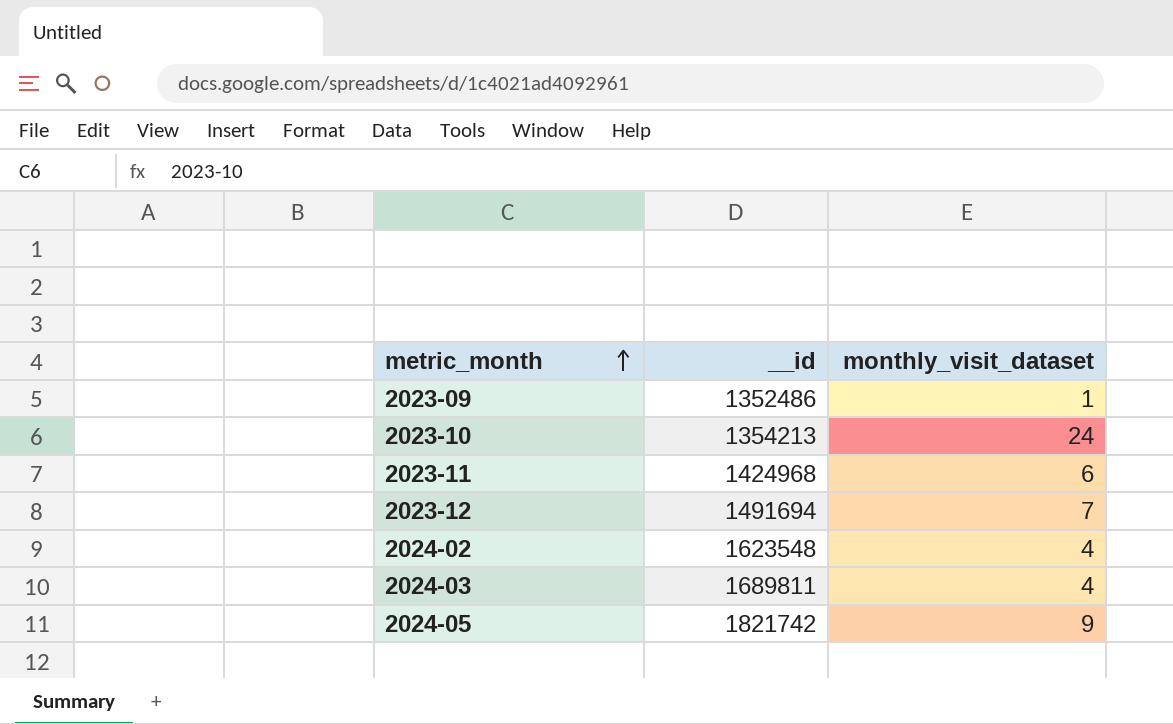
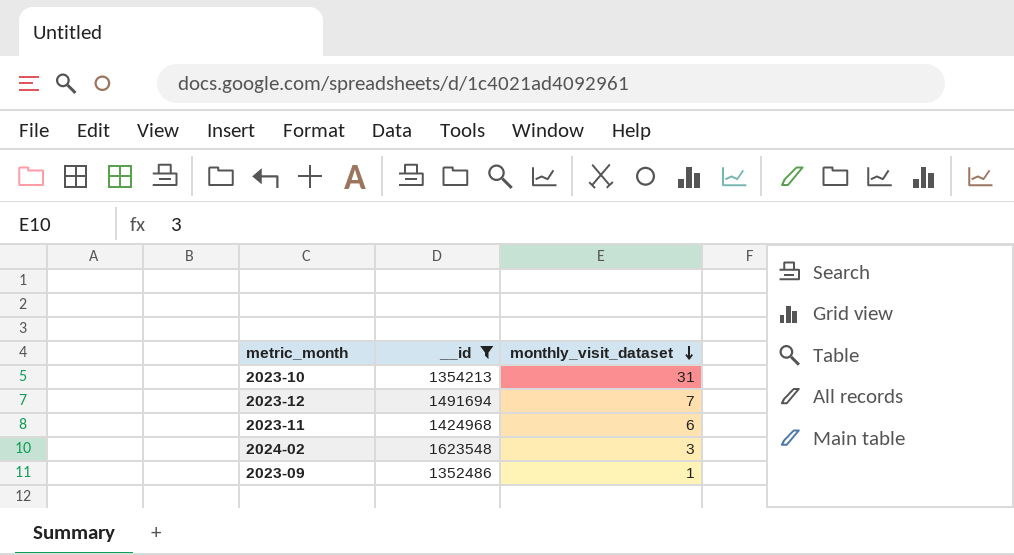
filter: none -> __id <= 1623548
row order: metric_month ascending -> monthly_visit_dataset descending
2023-10 | monthly_visit_dataset: 24 -> 31
2024-02 | monthly_visit_dataset: 4 -> 3

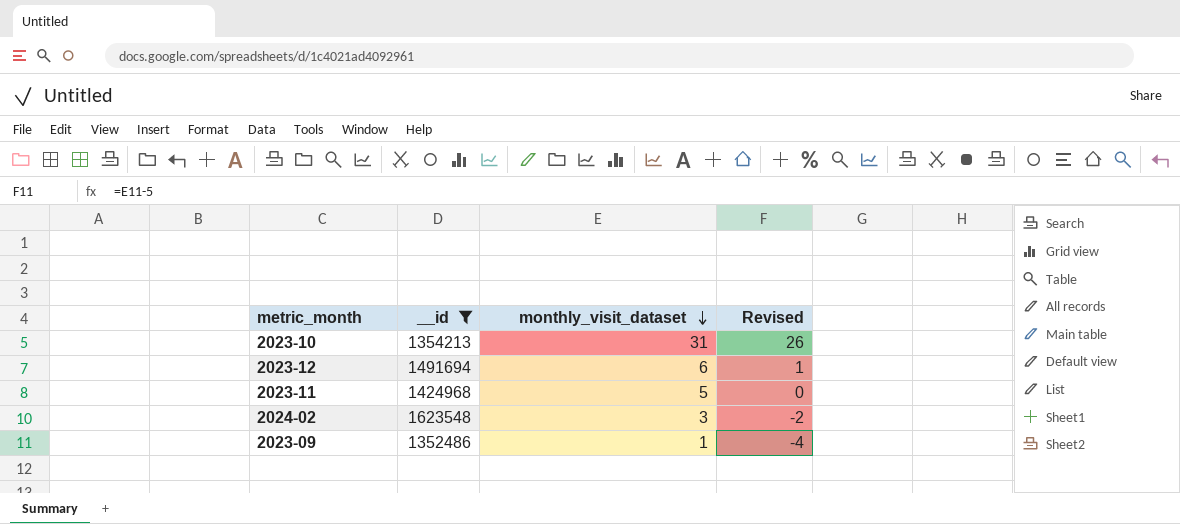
column Revised | formula: none -> [monthly_visit_dataset] - 5
2023-12 | monthly_visit_dataset: 7 -> 6
2023-11 | monthly_visit_dataset: 6 -> 5

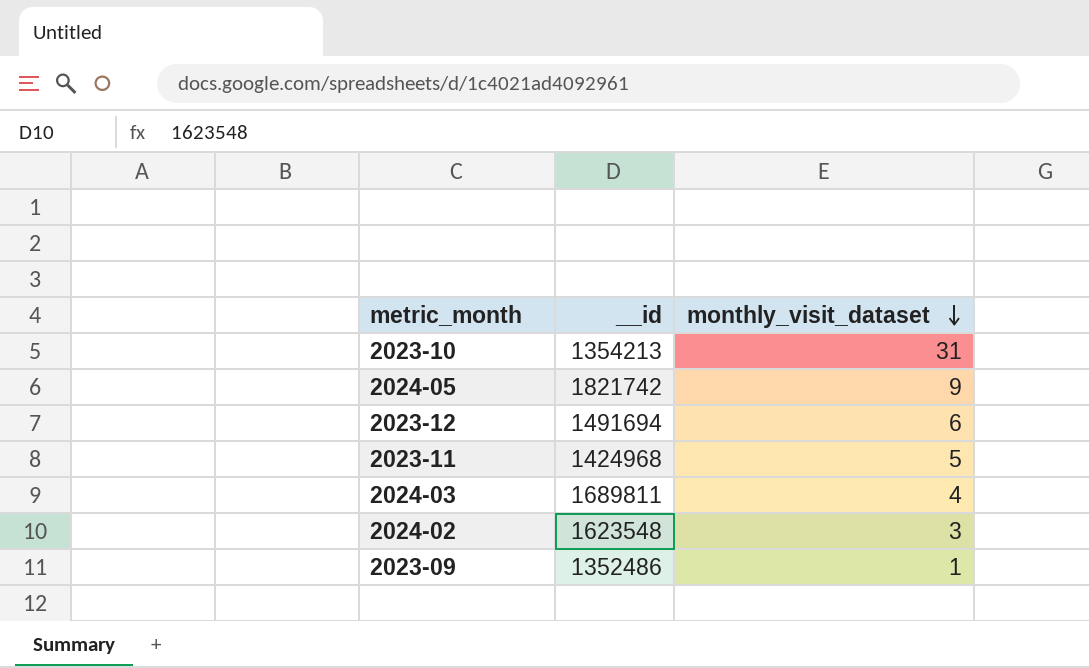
filter: __id <= 1623548 -> none
column Revised | formula: [monthly_visit_dataset] - 5 -> none

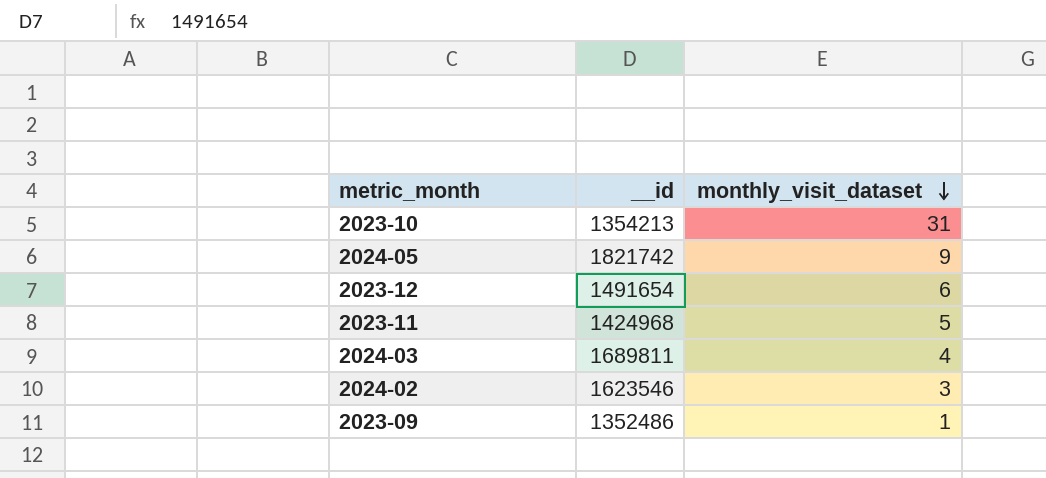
2023-12 | __id: 1491694 -> 1491654
2024-02 | __id: 1623548 -> 1623546

